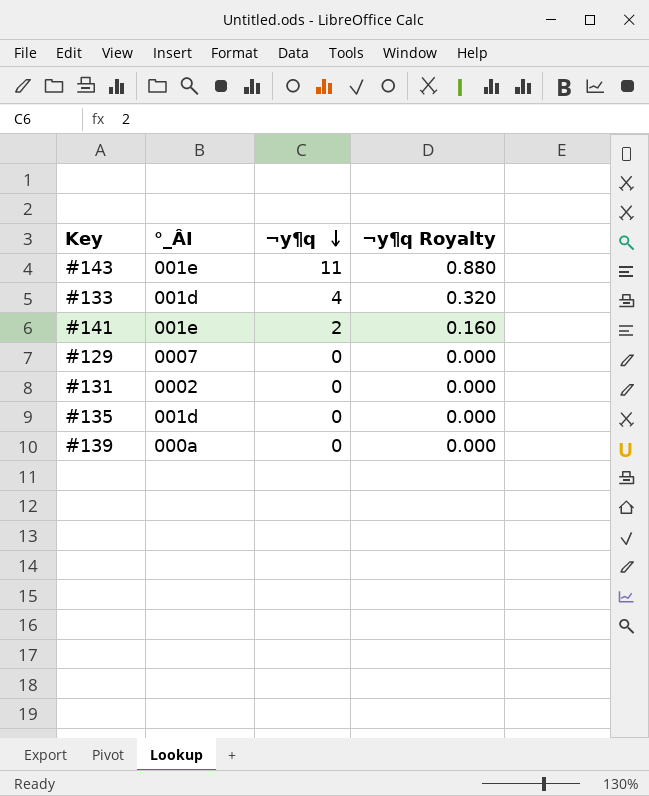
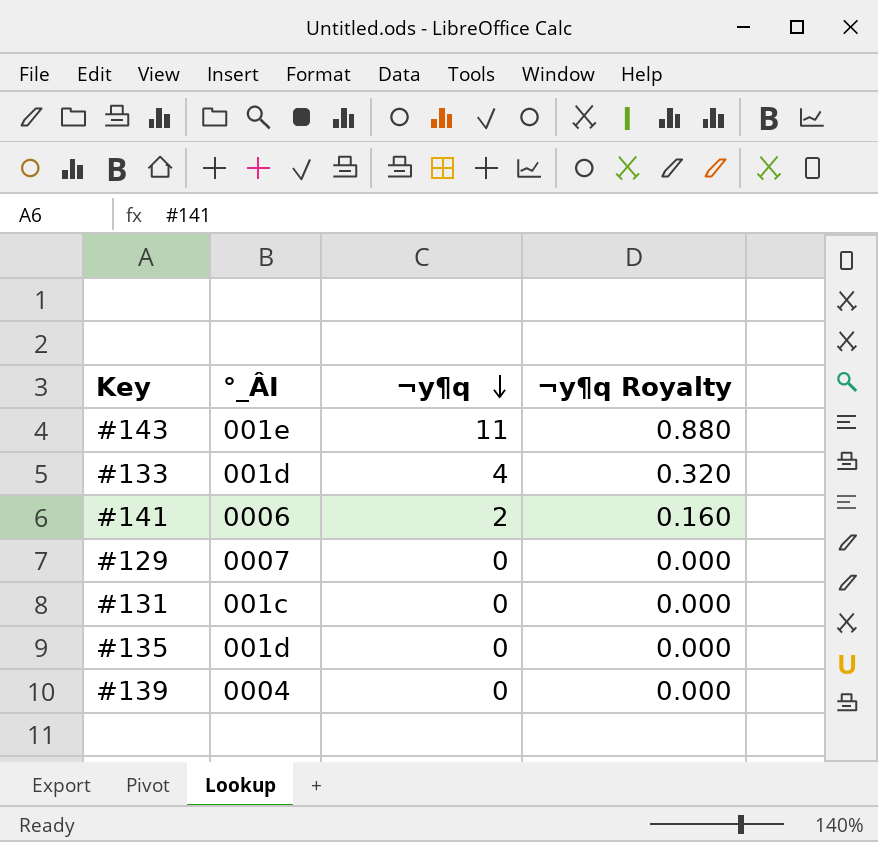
#141 | °_ÂI: 001e -> 0006
#131 | °_ÂI: 0002 -> 001c
#139 | °_ÂI: 000a -> 0004

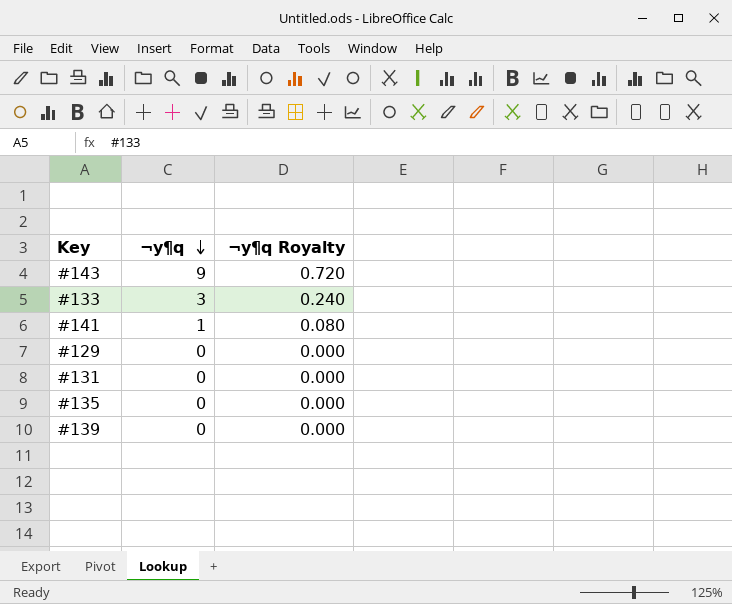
column °_ÂI | position: 2 -> none
#143 | ¬y¶q: 11 -> 9
#143 | ¬y¶q Royalty: 0.880 -> 0.720
#133 | ¬y¶q: 4 -> 3
#133 | ¬y¶q Royalty: 0.320 -> 0.240
#141 | ¬y¶q: 2 -> 1
#141 | ¬y¶q Royalty: 0.160 -> 0.080

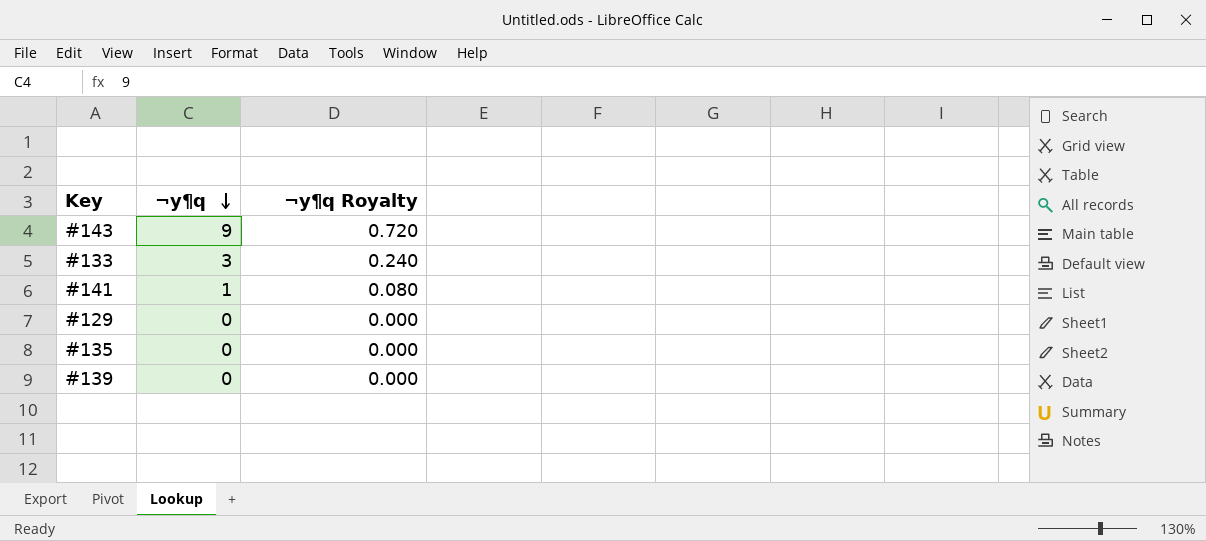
row #131: 0 | 0.000 -> none

